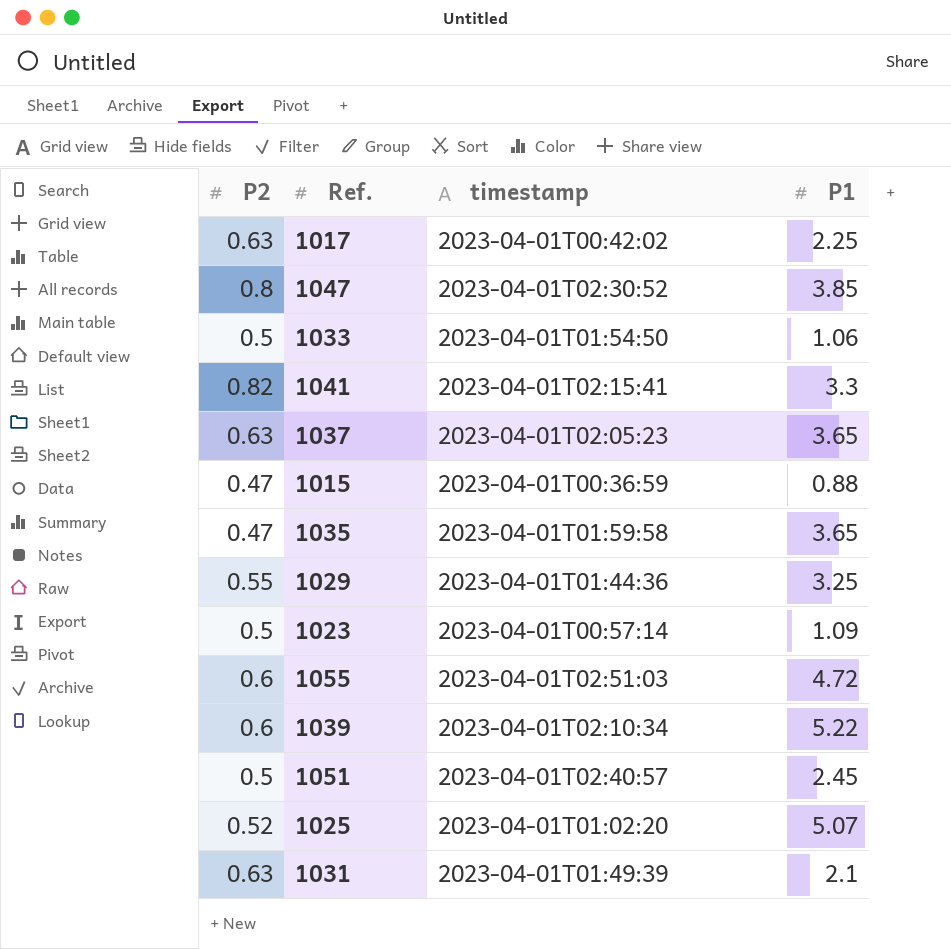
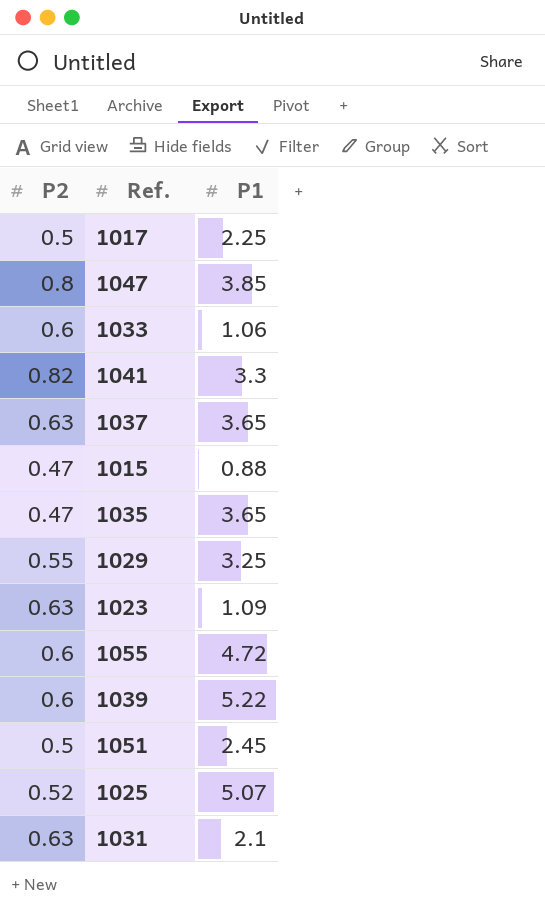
column timestamp | position: 3 -> none
1017 | P2: 0.63 -> 0.5
1033 | P2: 0.5 -> 0.6
1023 | P2: 0.5 -> 0.63

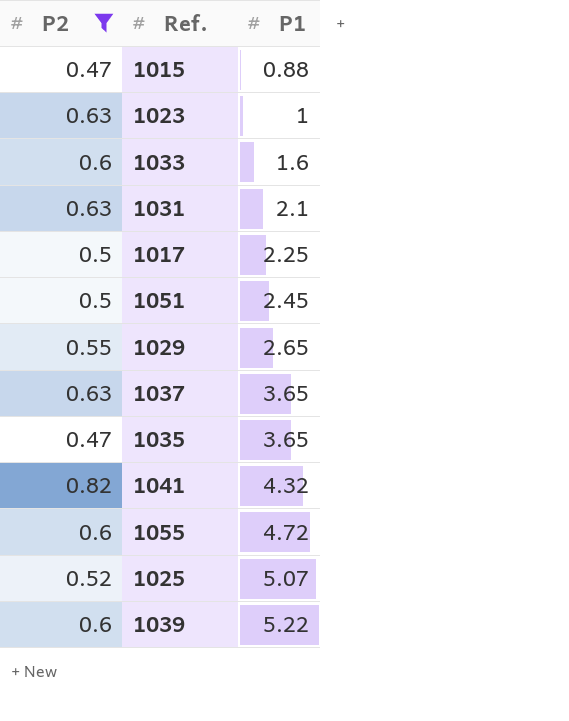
filter: none -> P2 != 0.8
row order: none -> P1 ascending
1023 | P1: 1.09 -> 1
1033 | P1: 1.06 -> 1.6
1029 | P1: 3.25 -> 2.65
1041 | P1: 3.3 -> 4.32

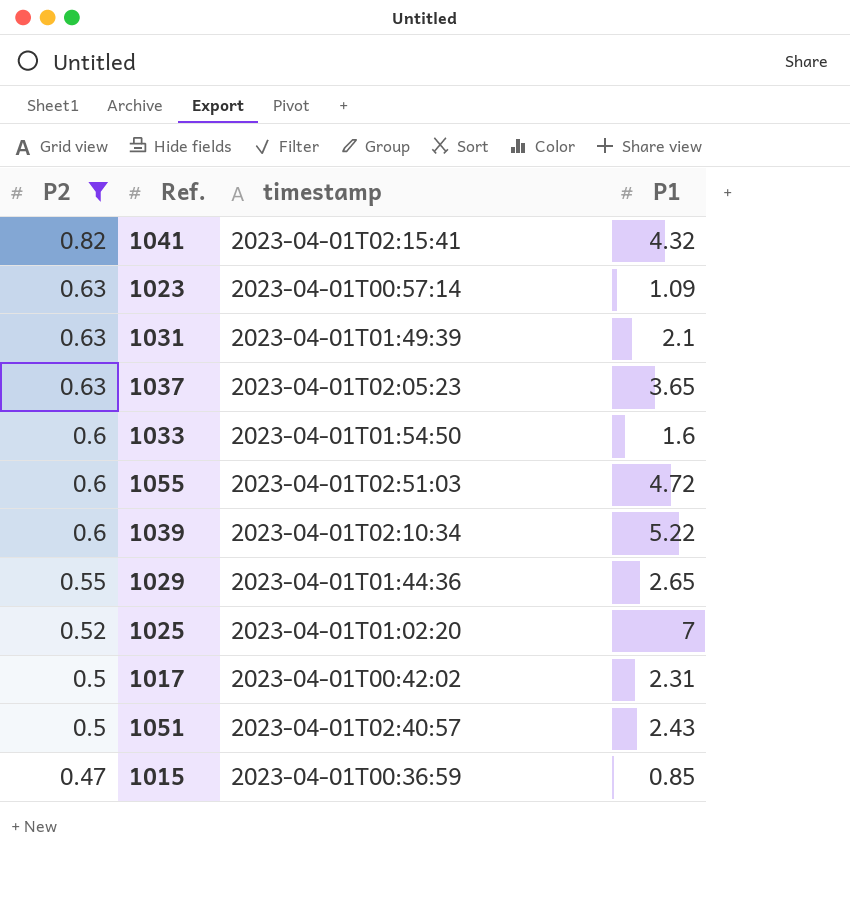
row order: P1 ascending -> P2 descending
column timestamp | position: none -> 3
row 1035: 0.47 | 3.65 -> none
1023 | P1: 1 -> 1.09
1025 | P1: 5.07 -> 7
1017 | P1: 2.25 -> 2.31
1051 | P1: 2.45 -> 2.43
1015 | P1: 0.88 -> 0.85

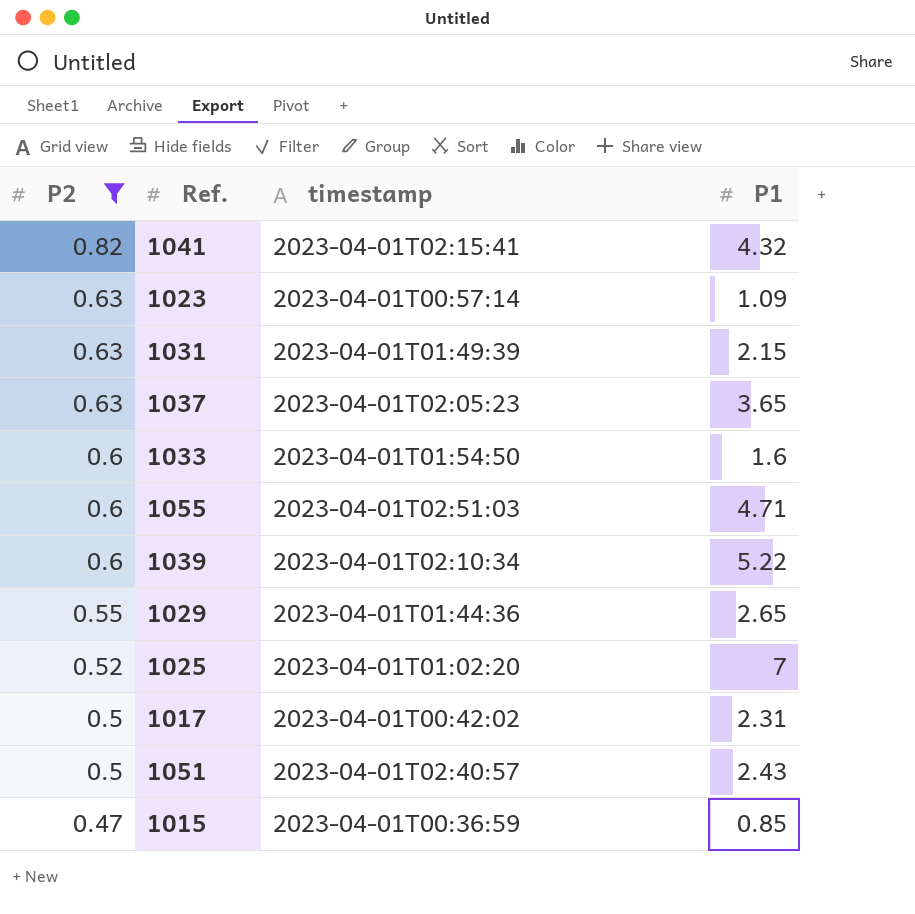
1031 | P1: 2.1 -> 2.15
1055 | P1: 4.72 -> 4.71

